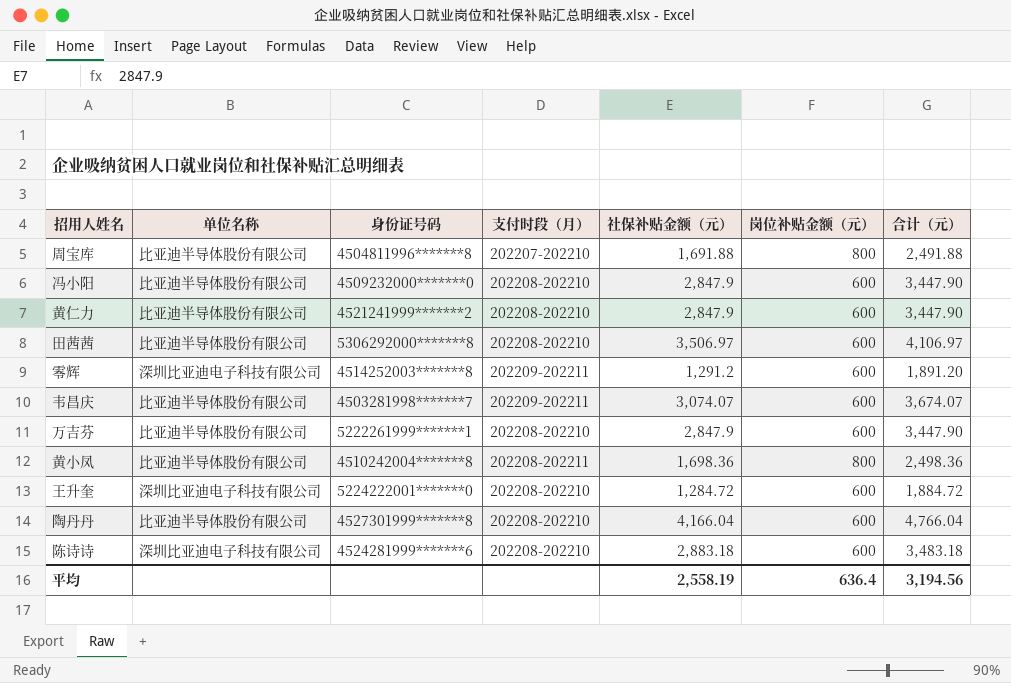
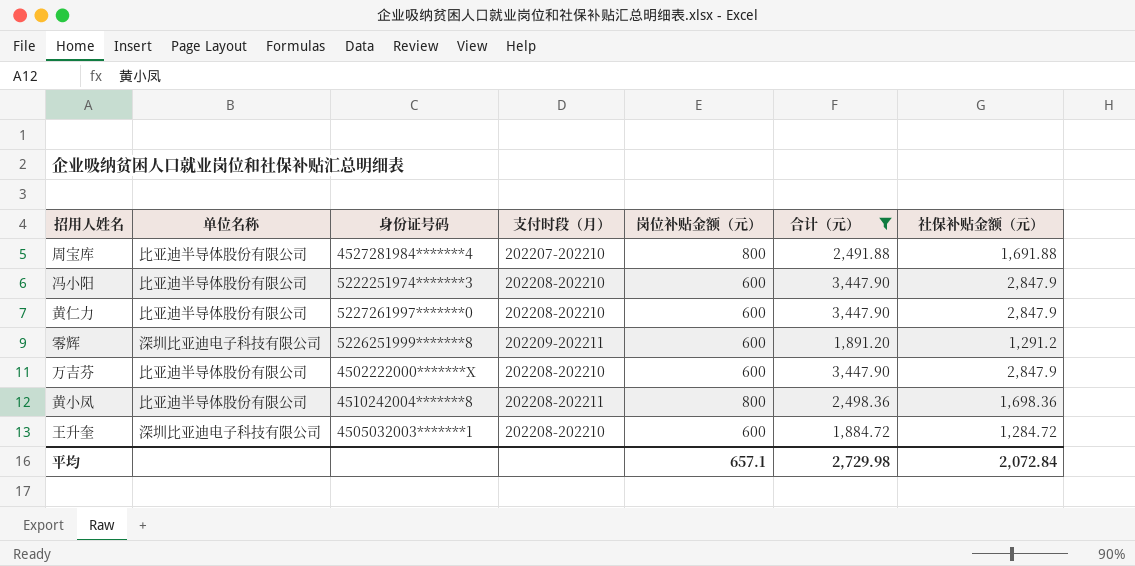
filter: none -> 合计（元） <= 3,447.90
column 社保补贴金额（元） | position: 5 -> 7
周宝库 | 身份证号码: 4504811996*******8 -> 4527281984*******4
冯小阳 | 身份证号码: 4509232000*******0 -> 5222251974*******3
黄仁力 | 身份证号码: 4521241999*******2 -> 5227261997*******0
零辉 | 身份证号码: 4514252003*******8 -> 5226251999*******8
万吉芬 | 身份证号码: 5222261999*******1 -> 4502222000*******X
王升奎 | 身份证号码: 5224222001*******0 -> 4505032003*******1
平均 | 岗位补贴金额（元）: 636.4 -> 657.1
平均 | 合计（元）: 3,194.56 -> 2,729.98
平均 | 社保补贴金额（元）: 2,558.19 -> 2,072.84

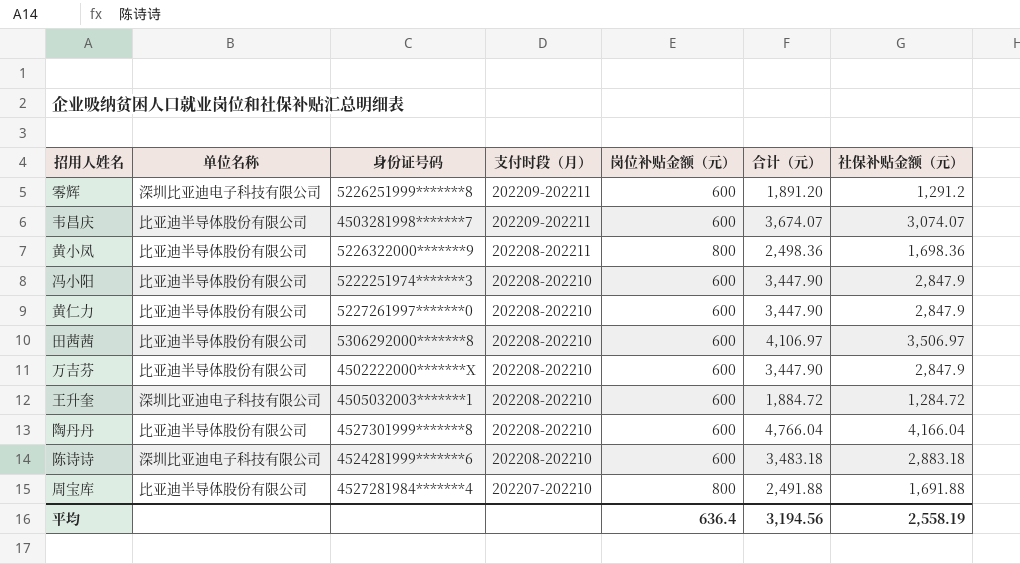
filter: 合计（元） <= 3,447.90 -> none
row order: none -> 支付时段（月） descending
黄小凤 | 身份证号码: 4510242004*******8 -> 5226322000*******9
平均 | 岗位补贴金额（元）: 657.1 -> 636.4
平均 | 合计（元）: 2,729.98 -> 3,194.56
平均 | 社保补贴金额（元）: 2,072.84 -> 2,558.19

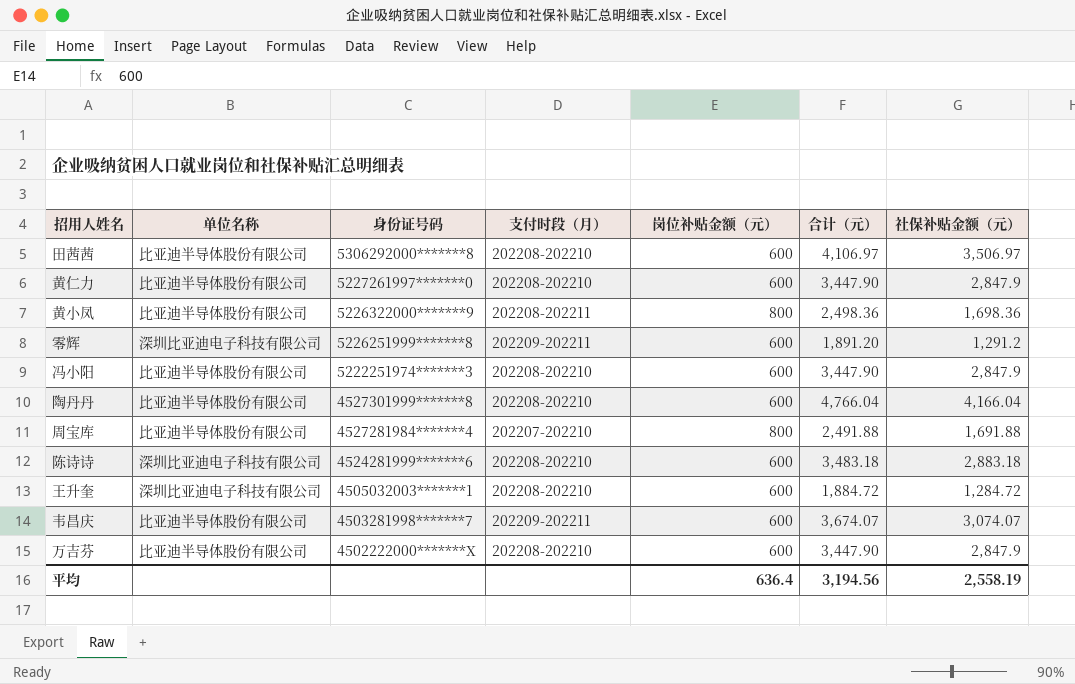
row order: 支付时段（月） descending -> 身份证号码 descending

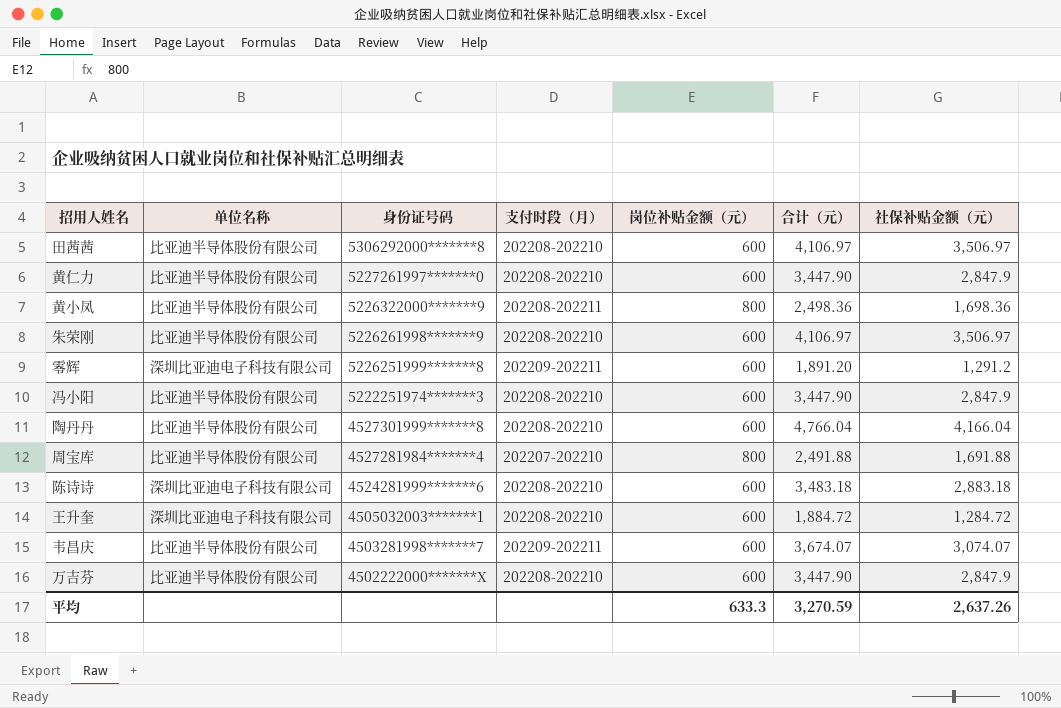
row 朱荣刚: none -> 比亚迪半导体股份有限公司 | 5226261998*******9 | 202208-202210 | 600 | 4,106.97 | 3,506.97
平均 | 岗位补贴金额（元）: 636.4 -> 633.3
平均 | 合计（元）: 3,194.56 -> 3,270.59
平均 | 社保补贴金额（元）: 2,558.19 -> 2,637.26

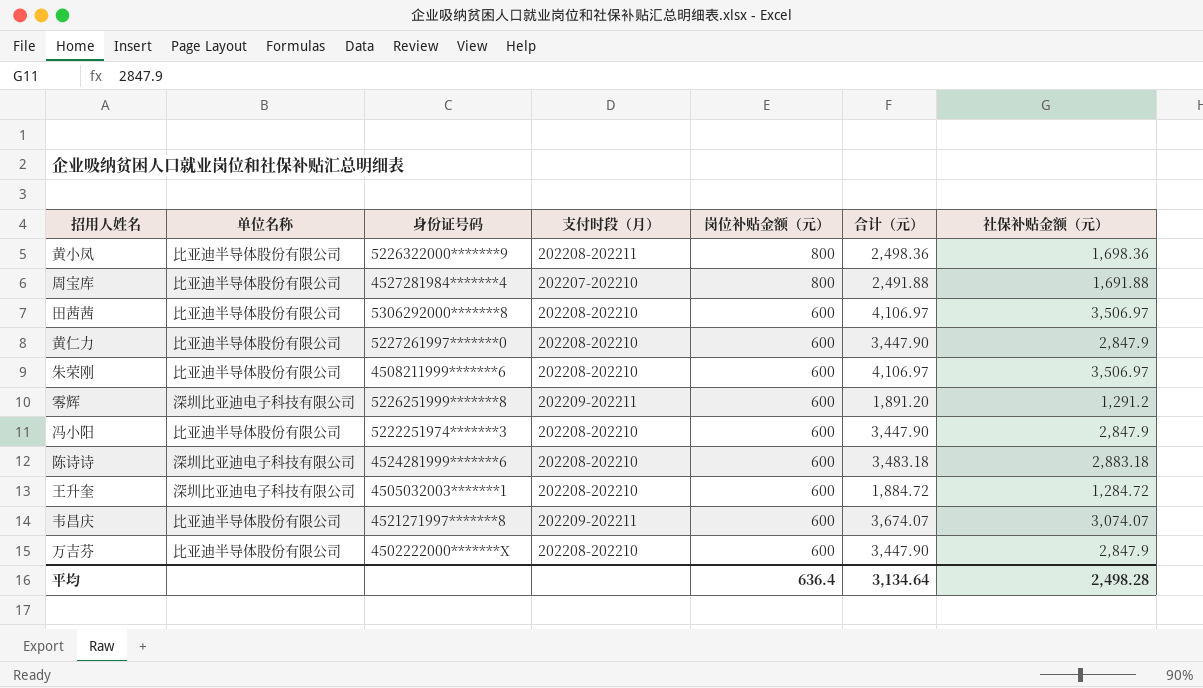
row order: 身份证号码 descending -> 岗位补贴金额（元） descending
row 陶丹丹: 比亚迪半导体股份有限公司 | 4527301999*******8 | 202208-202210 | 600 | 4,766.04 | 4,166.04 -> none
朱荣刚 | 身份证号码: 5226261998*******9 -> 4508211999*******6
韦昌庆 | 身份证号码: 4503281998*******7 -> 4521271997*******8
平均 | 岗位补贴金额（元）: 633.3 -> 636.4
平均 | 合计（元）: 3,270.59 -> 3,134.64
平均 | 社保补贴金额（元）: 2,637.26 -> 2,498.28

